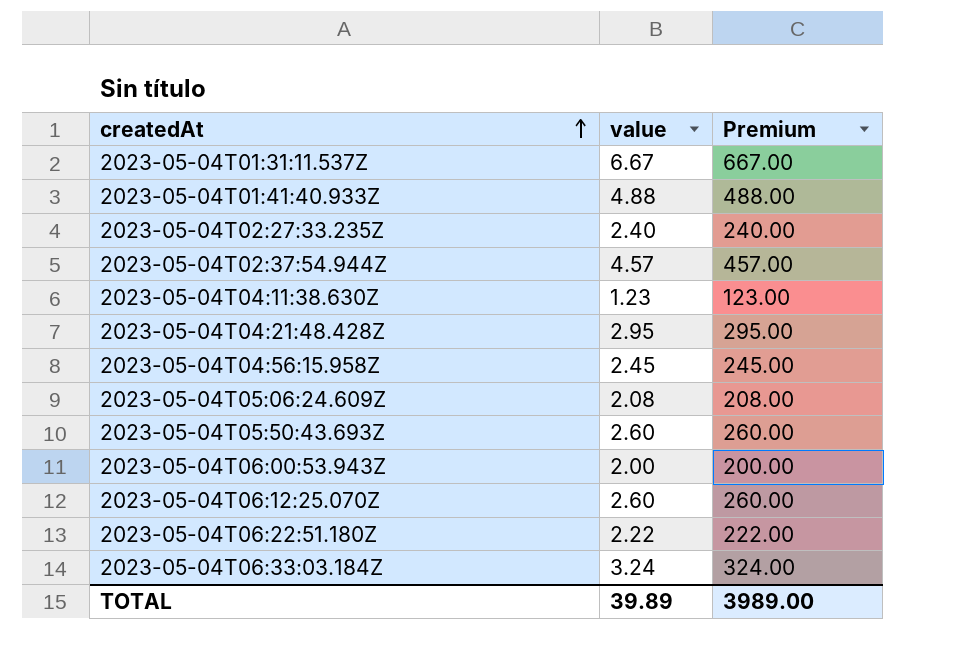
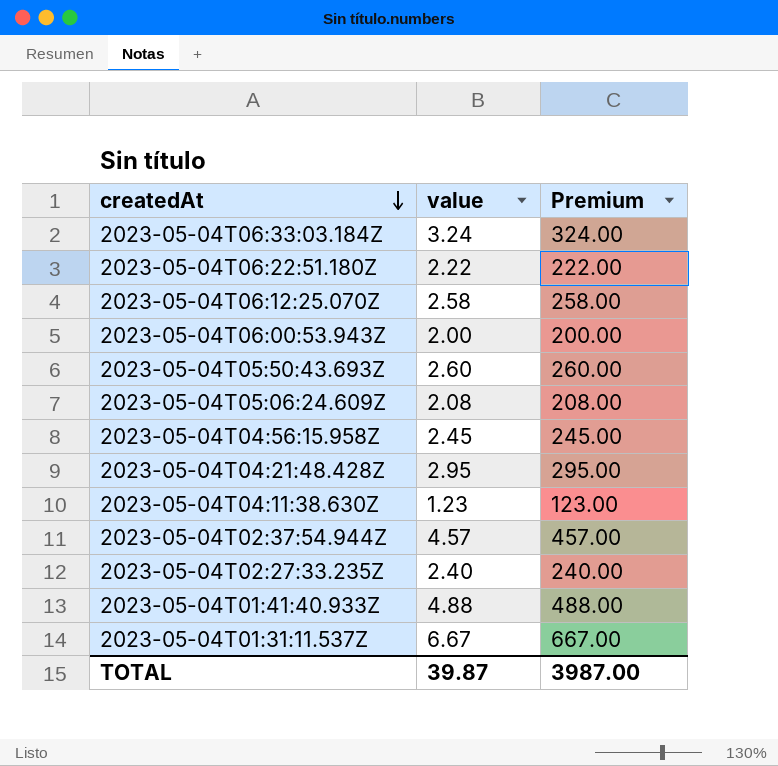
row order: createdAt ascending -> createdAt descending
2023-05-04T06:12:25.070Z | value: 2.60 -> 2.58
2023-05-04T06:12:25.070Z | Premium: 260.00 -> 258.00
TOTAL | value: 39.89 -> 39.87
TOTAL | Premium: 3989.00 -> 3987.00

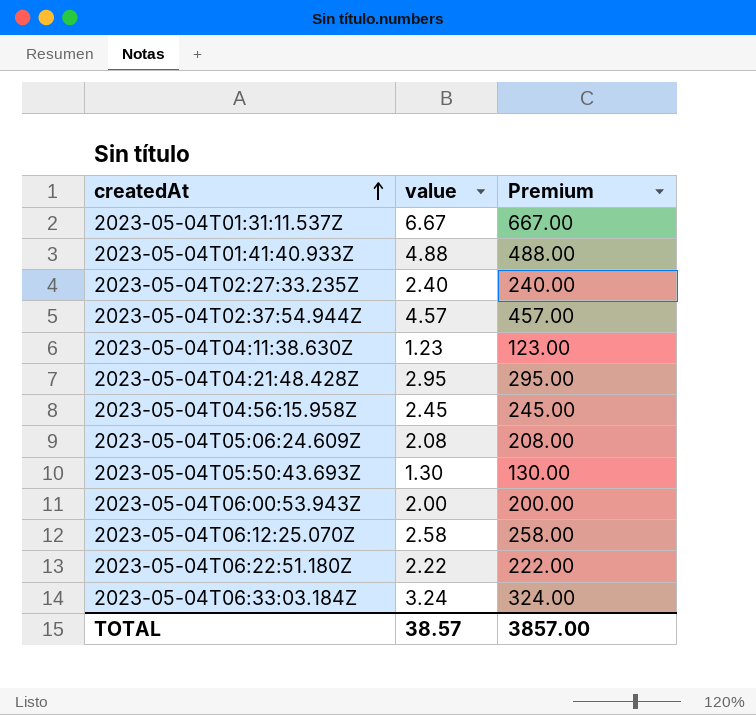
row order: createdAt descending -> createdAt ascending
2023-05-04T05:50:43.693Z | value: 2.60 -> 1.30
2023-05-04T05:50:43.693Z | Premium: 260.00 -> 130.00
TOTAL | value: 39.87 -> 38.57
TOTAL | Premium: 3987.00 -> 3857.00

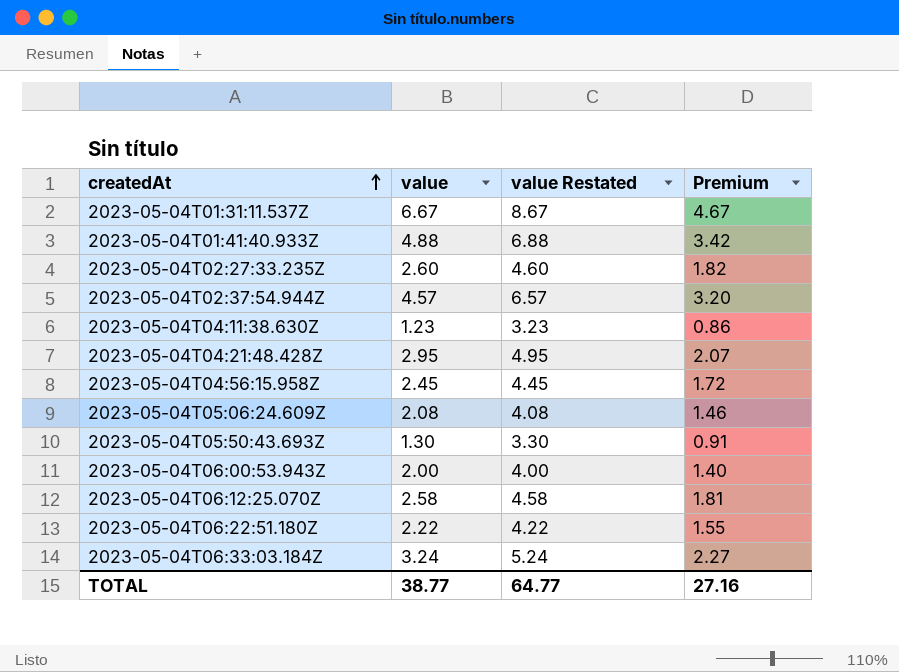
column value Restated | formula: none -> [value] + 2
column Premium | formula: [value] * 100 -> [value] * 0.7
2023-05-04T02:27:33.235Z | value: 2.40 -> 2.60
TOTAL | value: 38.57 -> 38.77
TOTAL | Premium: 3857.00 -> 27.16

